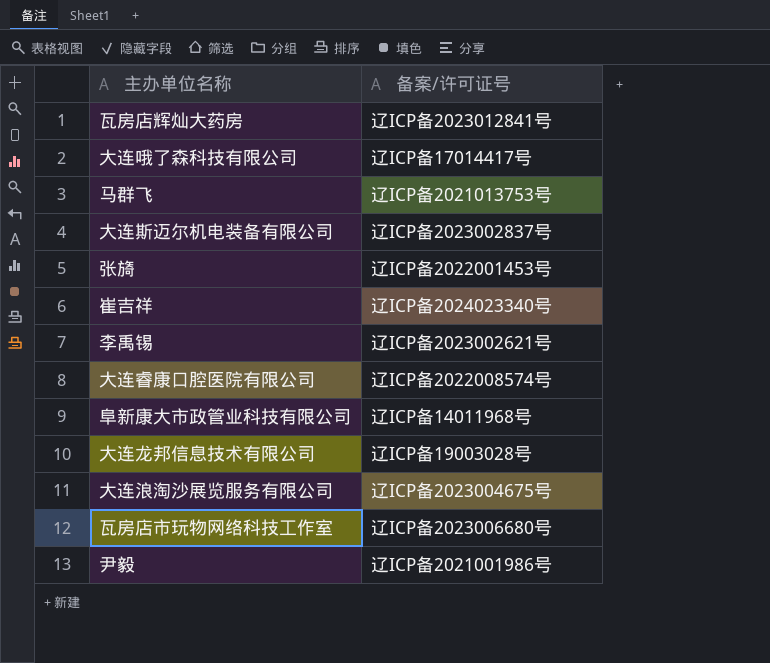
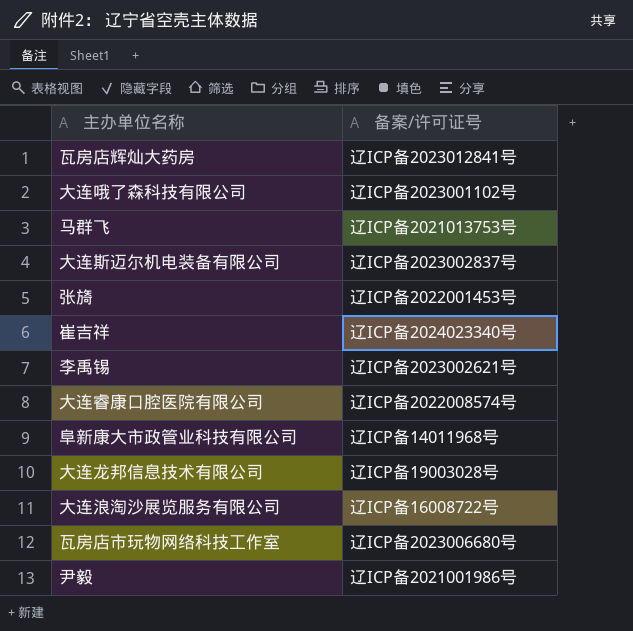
大连哦了森科技有限公司 | 备案/许可证号: 辽ICP备17014417号 -> 辽ICP备2023001102号
大连浪淘沙展览服务有限公司 | 备案/许可证号: 辽ICP备2023004675号 -> 辽ICP备16008722号

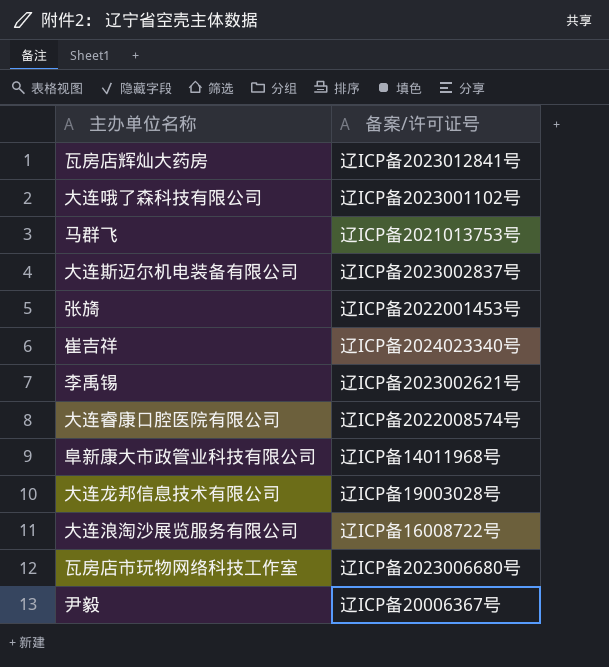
尹毅 | 备案/许可证号: 辽ICP备2021001986号 -> 辽ICP备20006367号

